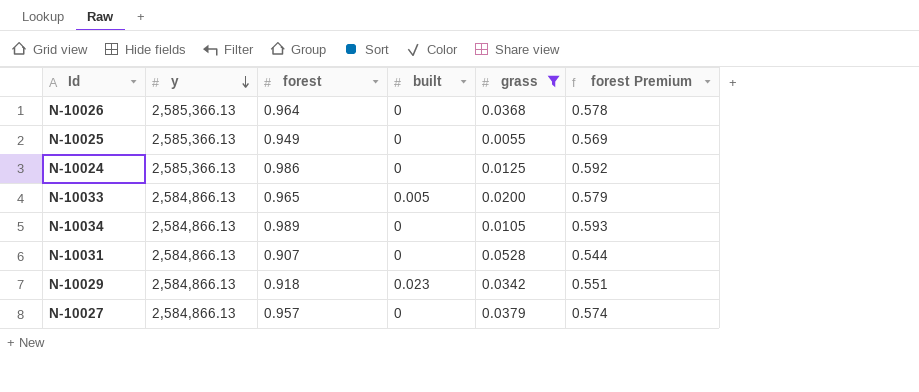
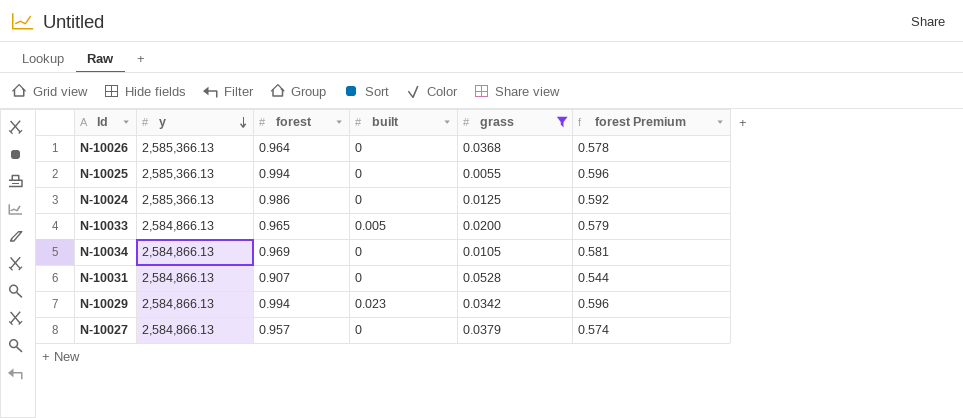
N-10025 | forest: 0.949 -> 0.994
N-10025 | forest Premium: 0.569 -> 0.596
N-10034 | forest: 0.989 -> 0.969
N-10034 | forest Premium: 0.593 -> 0.581
N-10029 | forest: 0.918 -> 0.994
N-10029 | forest Premium: 0.551 -> 0.596

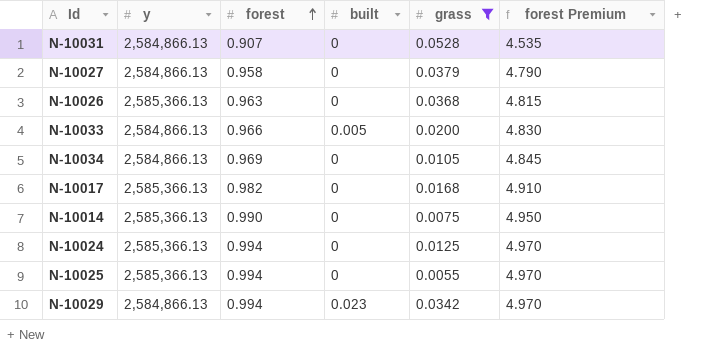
row order: y descending -> forest ascending
column forest Premium | formula: [forest] * 0.6 -> [forest] * 5
N-10027 | forest: 0.957 -> 0.958
N-10026 | forest: 0.964 -> 0.963
N-10033 | forest: 0.965 -> 0.966
row N-10017: none -> 2,585,366.13 | 0.982 | 0 | 0.0168 | 4.910
row N-10014: none -> 2,585,366.13 | 0.990 | 0 | 0.0075 | 4.950
N-10024 | forest: 0.986 -> 0.994

